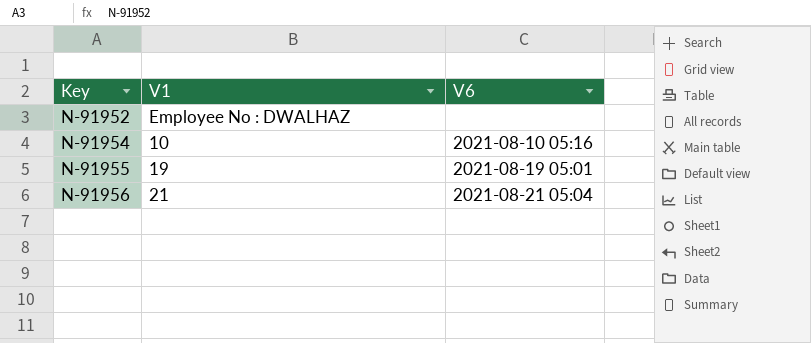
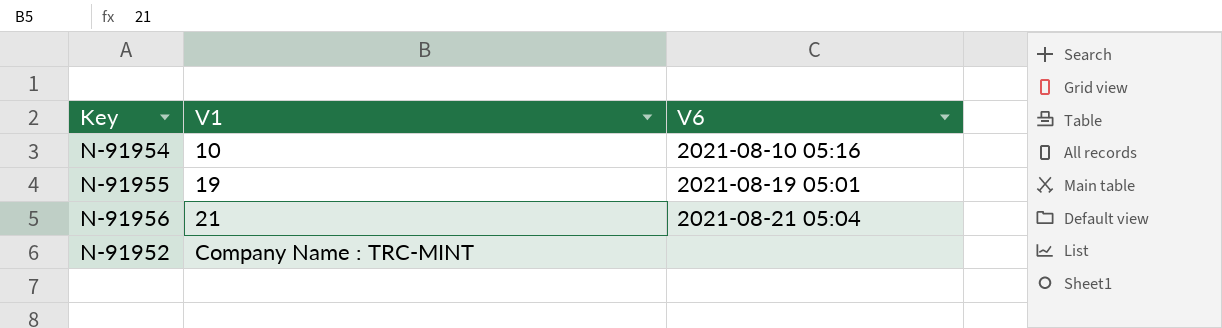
row order: Key ascending -> V1 ascending
N-91952 | V1: Employee No : DWALHAZ -> Company Name : TRC-MINT

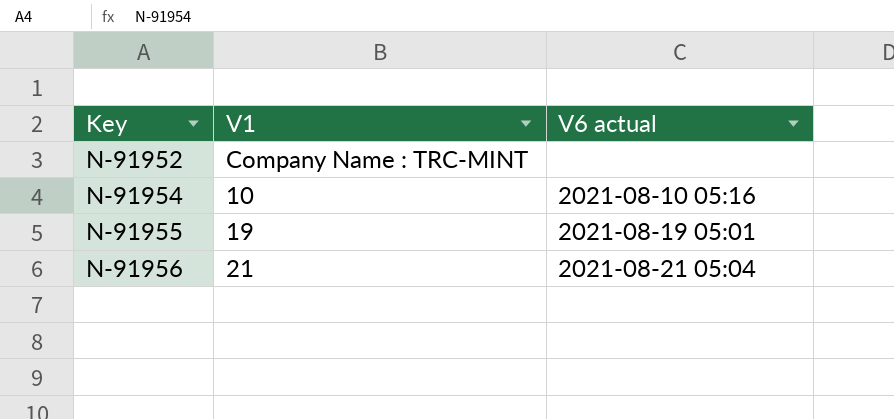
row order: V1 ascending -> Key ascending
column name: V6 -> V6 actual

